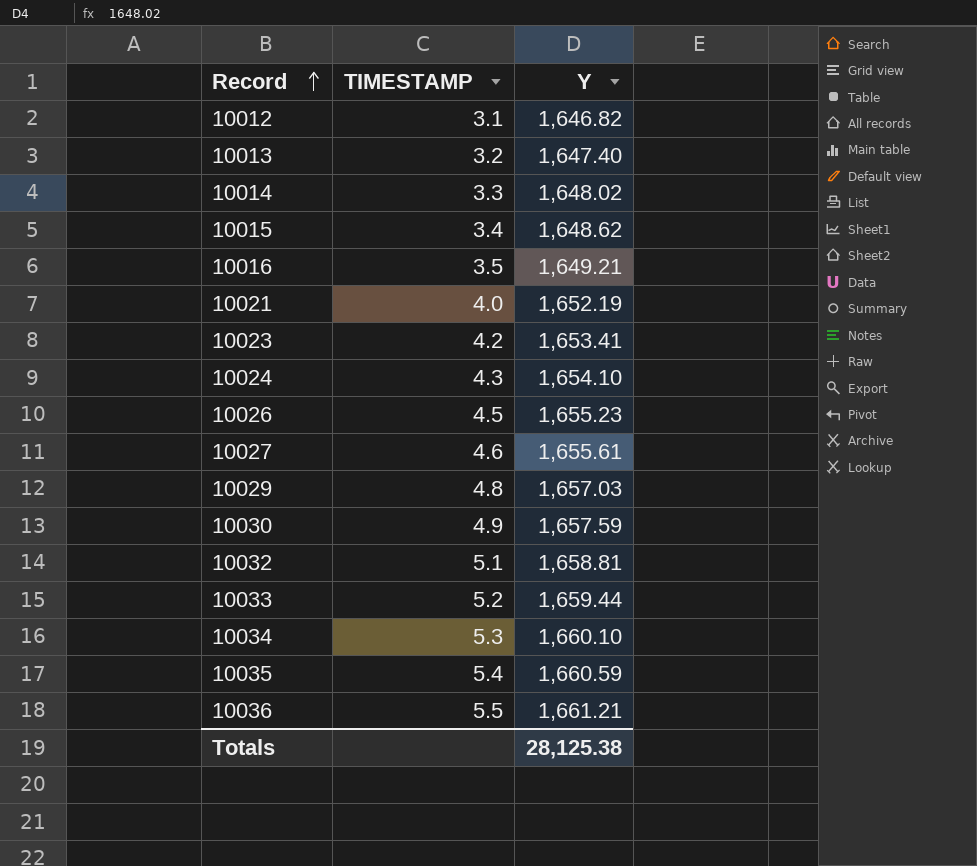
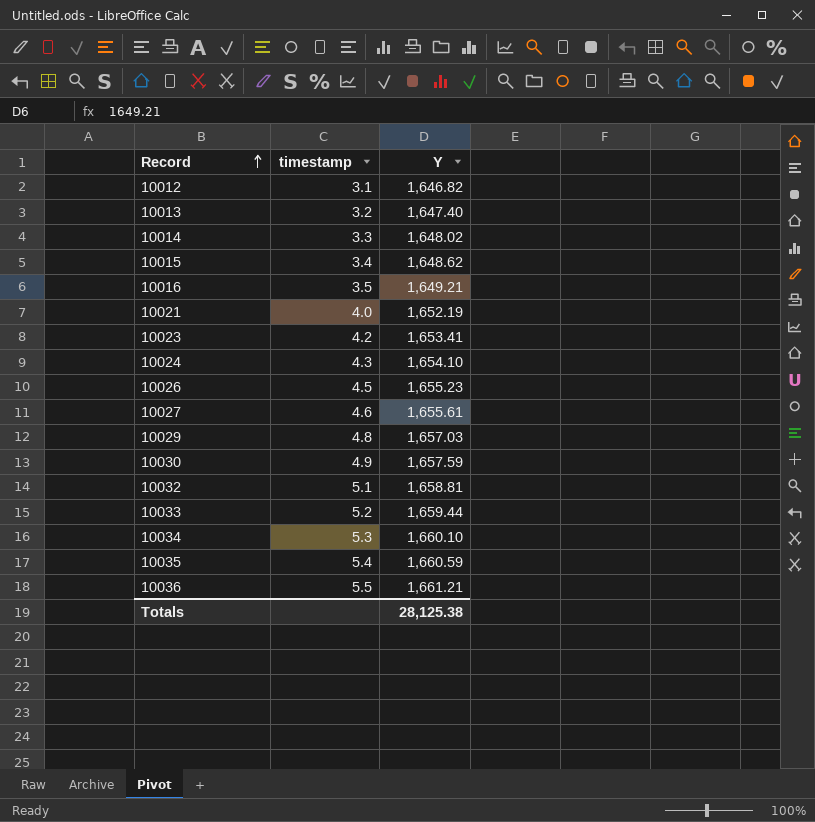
column name: TIMESTAMP -> timestamp

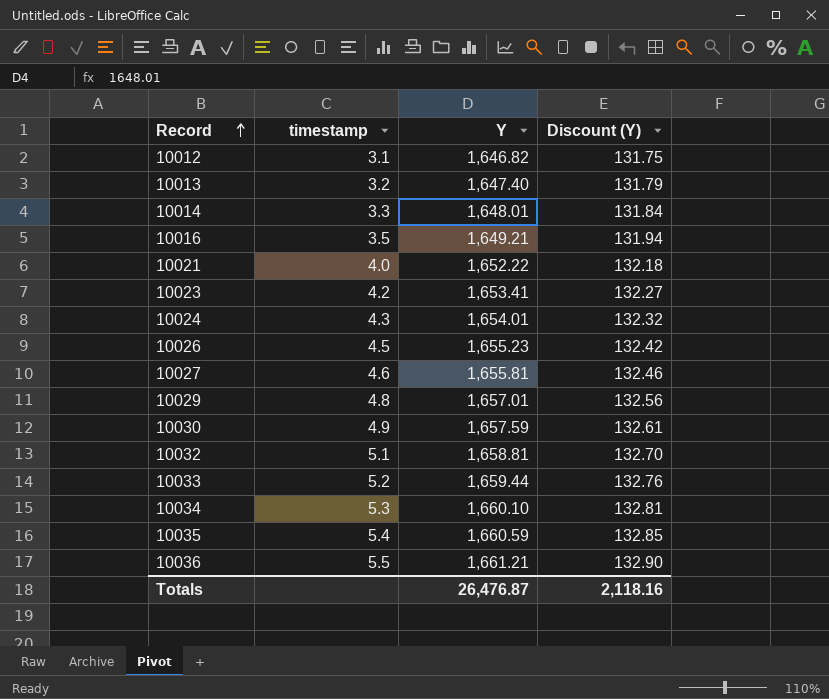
column Discount (Y) | formula: none -> [Y] * 0.08
row 10015: 3.4 | 1,648.62 -> none
10014 | Y: 1,648.02 -> 1,648.01
10021 | Y: 1,652.19 -> 1,652.22
10024 | Y: 1,654.10 -> 1,654.01
10027 | Y: 1,655.61 -> 1,655.81
10029 | Y: 1,657.03 -> 1,657.01
Totals | Y: 28,125.38 -> 26,476.87

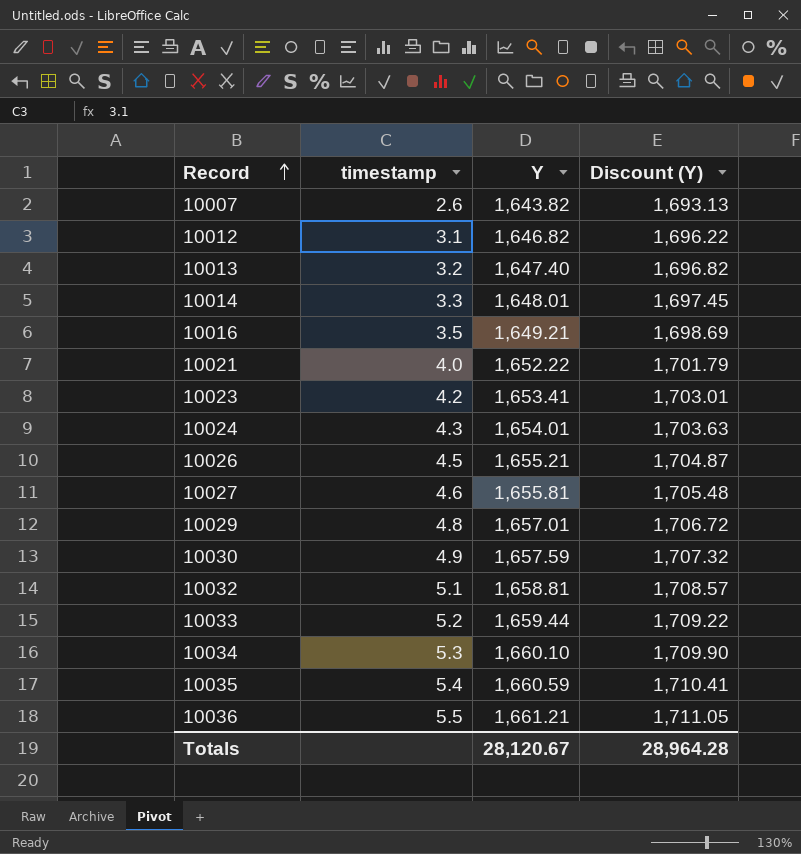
column Discount (Y) | formula: [Y] * 0.08 -> [Y] * 1.03
row 10007: none -> 2.6 | 1,643.82 | 1,693.13
10026 | Y: 1,655.23 -> 1,655.21
Totals | Y: 26,476.87 -> 28,120.67
Totals | Discount (Y): 2,118.16 -> 28,964.28

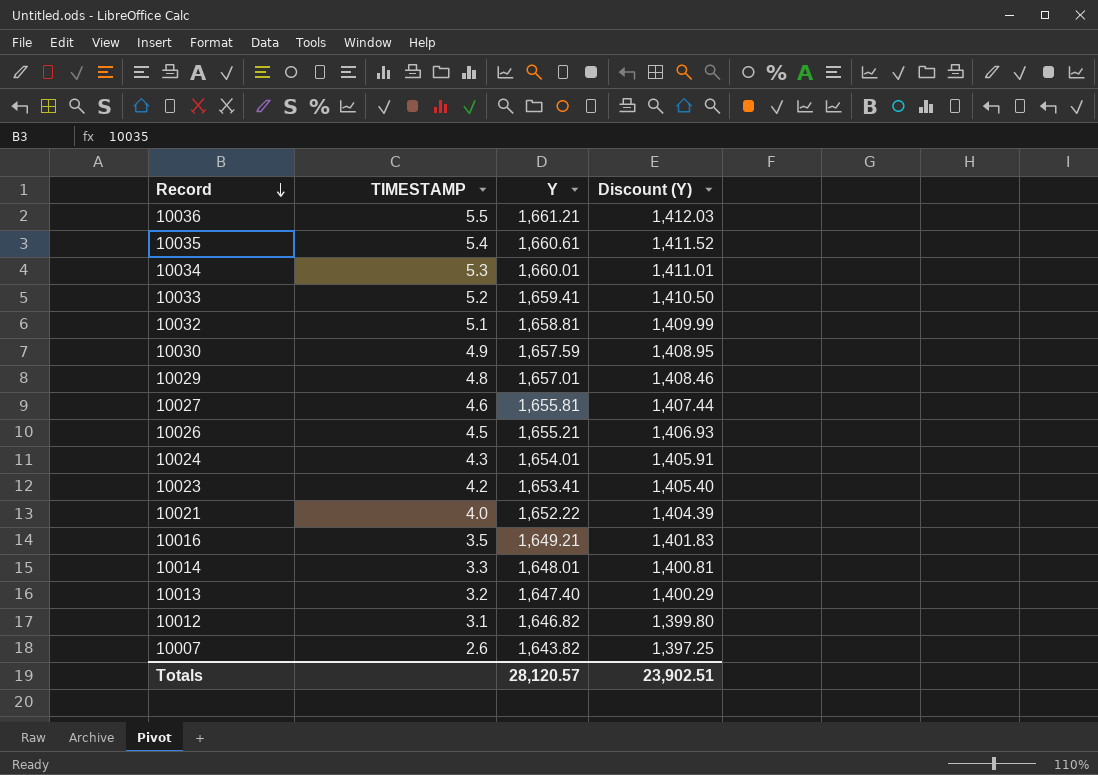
row order: Record ascending -> Record descending
column name: timestamp -> TIMESTAMP
column Discount (Y) | formula: [Y] * 1.03 -> [Y] * 0.85
10035 | Y: 1,660.59 -> 1,660.61
10034 | Y: 1,660.10 -> 1,660.01
10033 | Y: 1,659.44 -> 1,659.41
Totals | Y: 28,120.67 -> 28,120.57
Totals | Discount (Y): 28,964.28 -> 23,902.51

